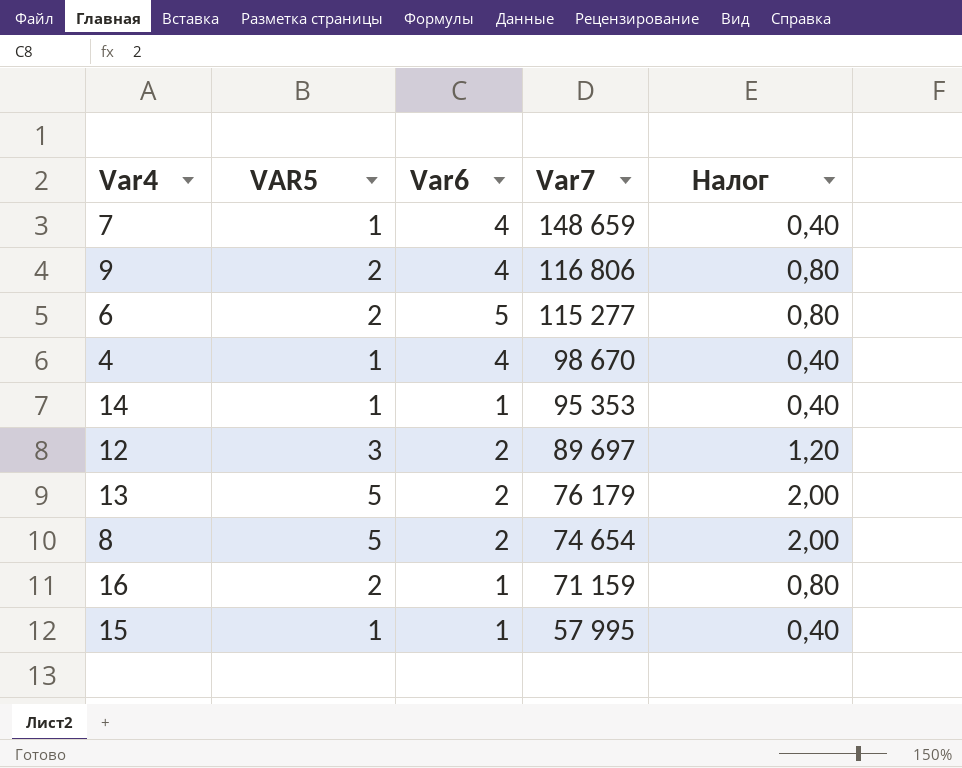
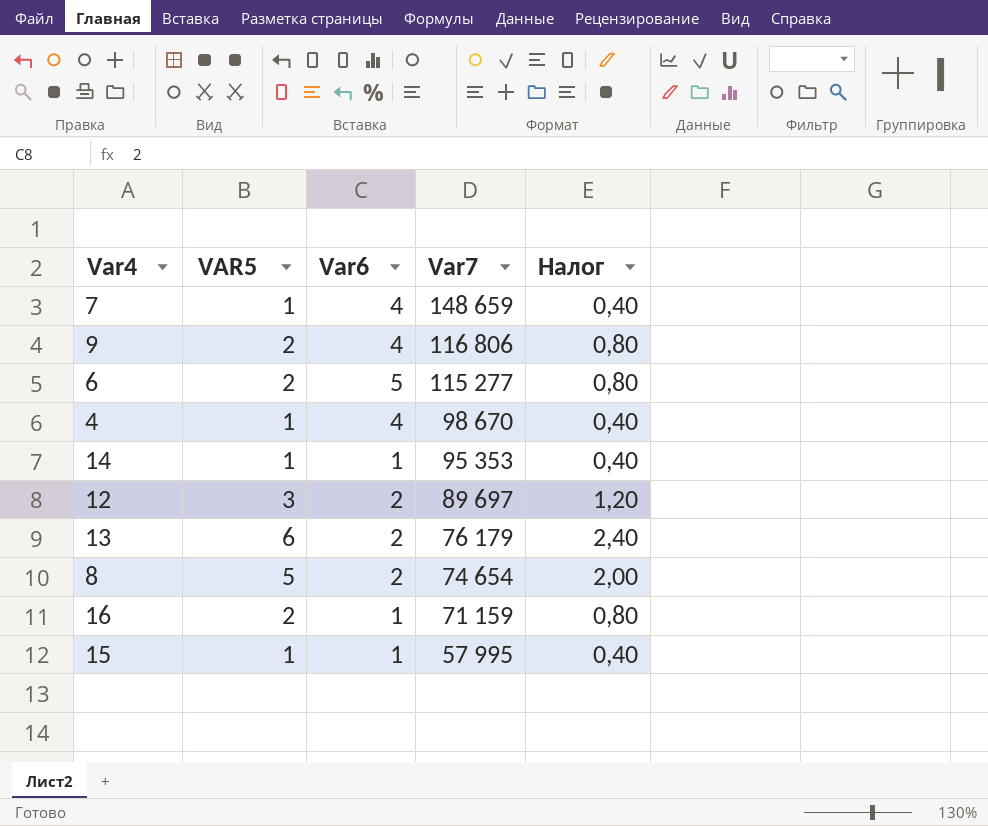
13 | VAR5: 5 -> 6
13 | Налог: 2,00 -> 2,40

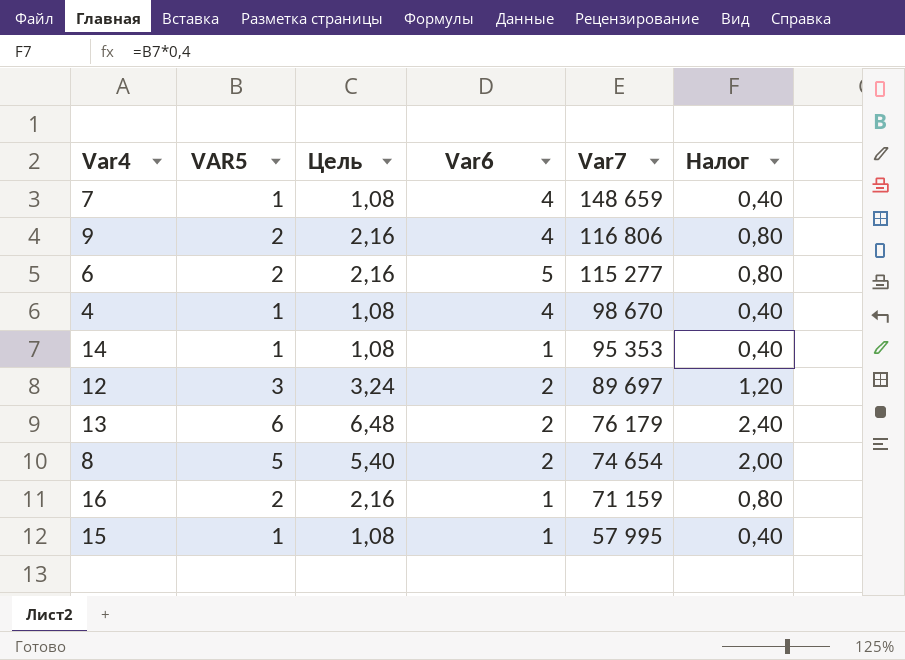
column Цель | formula: none -> [VAR5] * 1,08

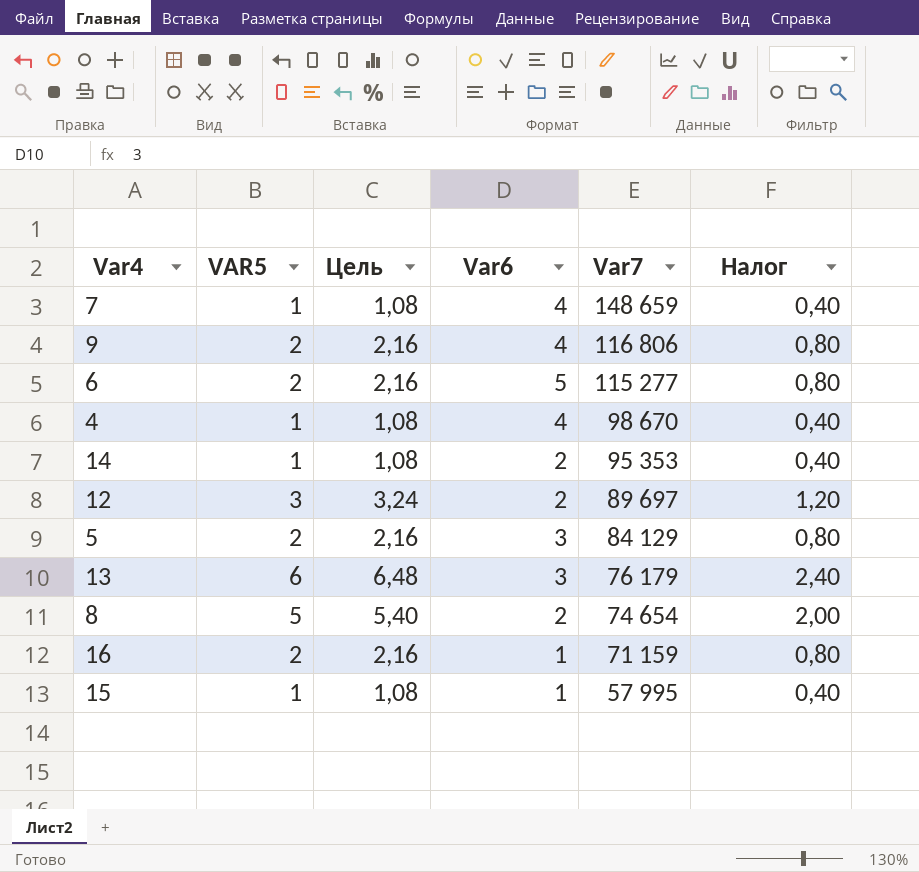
14 | Var6: 1 -> 2
row 5: none -> 2 | 2,16 | 3 | 84 129 | 0,80
13 | Var6: 2 -> 3

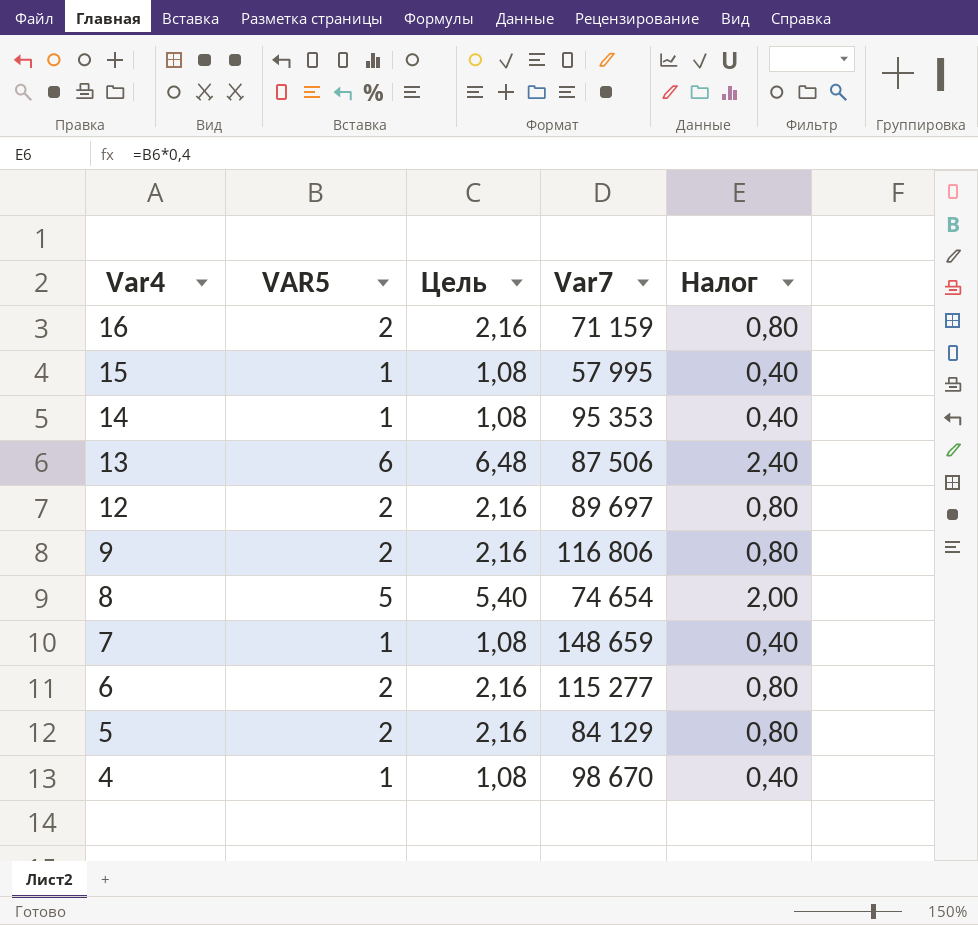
row order: Var7 descending -> Var4 descending
column Var6 | position: 4 -> none
13 | Var7: 76 179 -> 87 506
12 | VAR5: 3 -> 2
12 | Цель: 3,24 -> 2,16
12 | Налог: 1,20 -> 0,80

